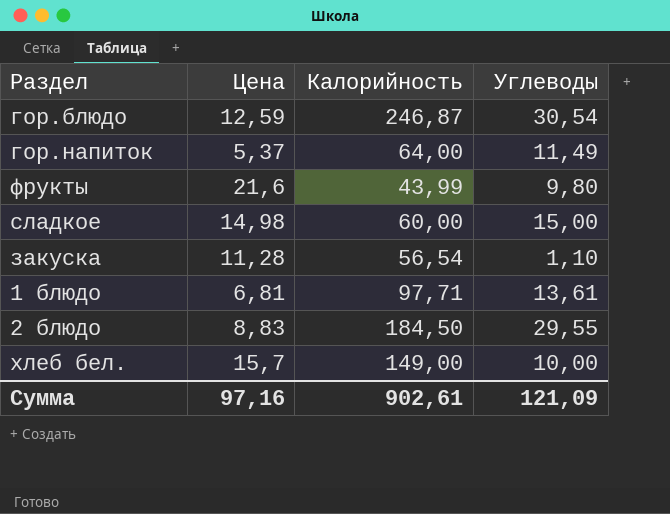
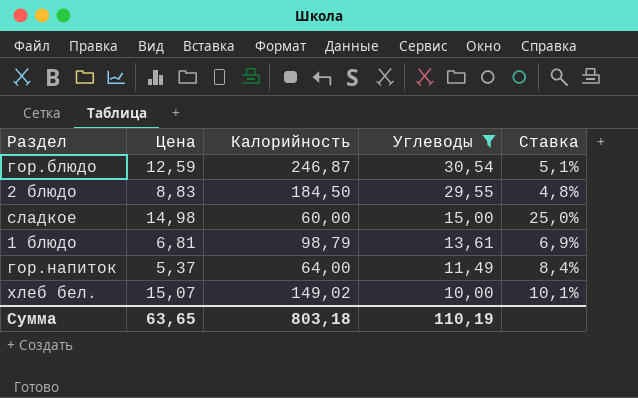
filter: none -> Углеводы >= 10,00
row order: none -> Углеводы descending
column Ставка | formula: none -> [Цена] / [Калорийность]
1 блюдо | Калорийность: 97,71 -> 98,79
хлеб бел. | Цена: 15,7 -> 15,07
хлеб бел. | Калорийность: 149,00 -> 149,02
Сумма | Цена: 97,16 -> 63,65
Сумма | Калорийность: 902,61 -> 803,18
Сумма | Углеводы: 121,09 -> 110,19

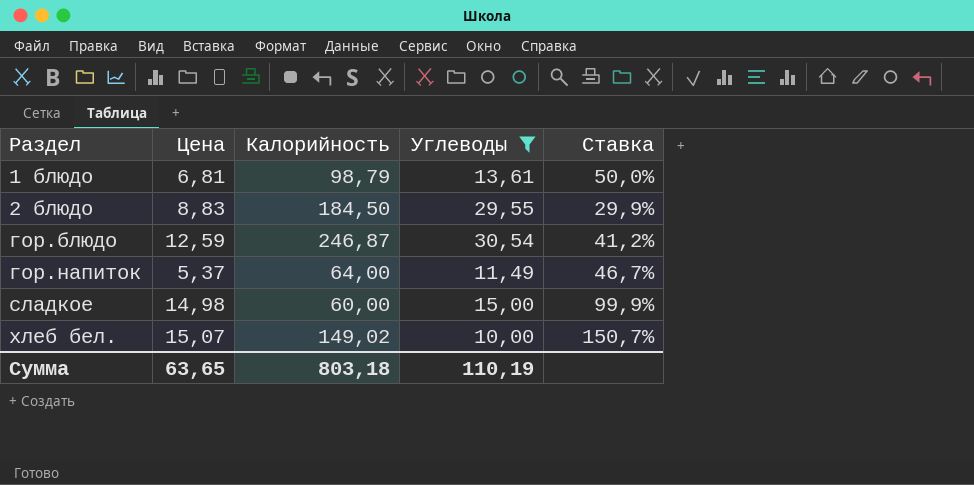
row order: Углеводы descending -> Раздел ascending
column Ставка | formula: [Цена] / [Калорийность] -> [Цена] / [Углеводы]

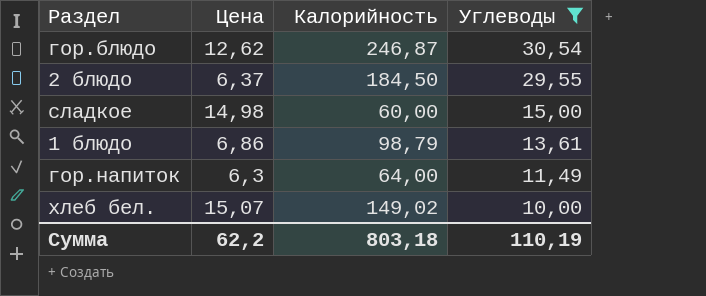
row order: Раздел ascending -> Углеводы descending
column Ставка | formula: [Цена] / [Углеводы] -> none
гор.блюдо | Цена: 12,59 -> 12,62
2 блюдо | Цена: 8,83 -> 6,37
1 блюдо | Цена: 6,81 -> 6,86
гор.напиток | Цена: 5,37 -> 6,3
Сумма | Цена: 63,65 -> 62,2

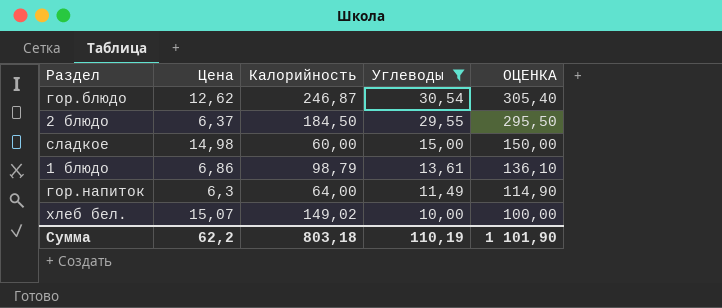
column ОЦЕНКА | formula: none -> [Углеводы] * 10

